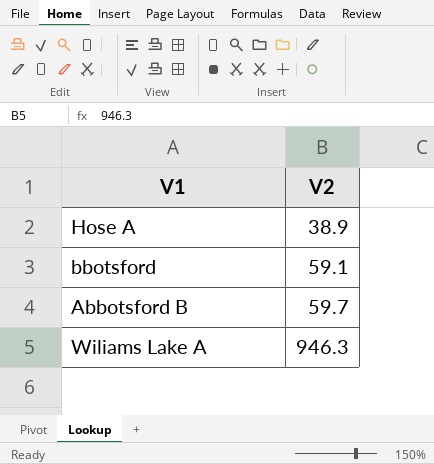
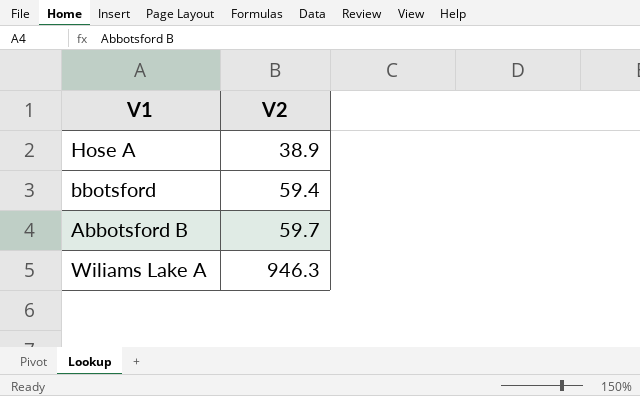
bbotsford | V2: 59.1 -> 59.4

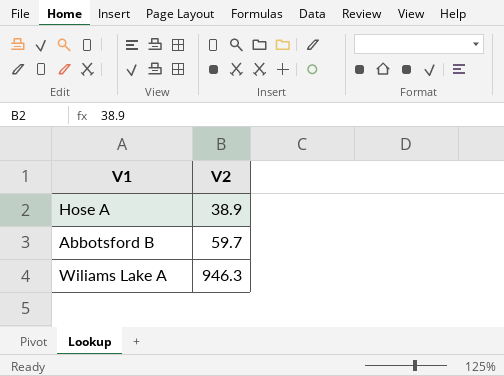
row bbotsford: 59.4 -> none

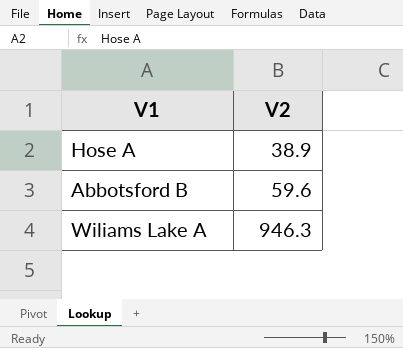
Abbotsford B | V2: 59.7 -> 59.6

